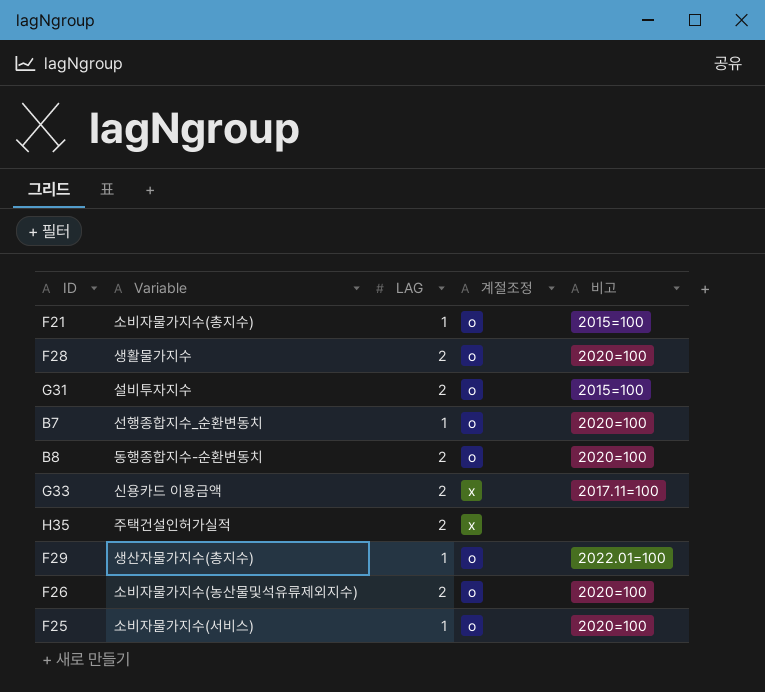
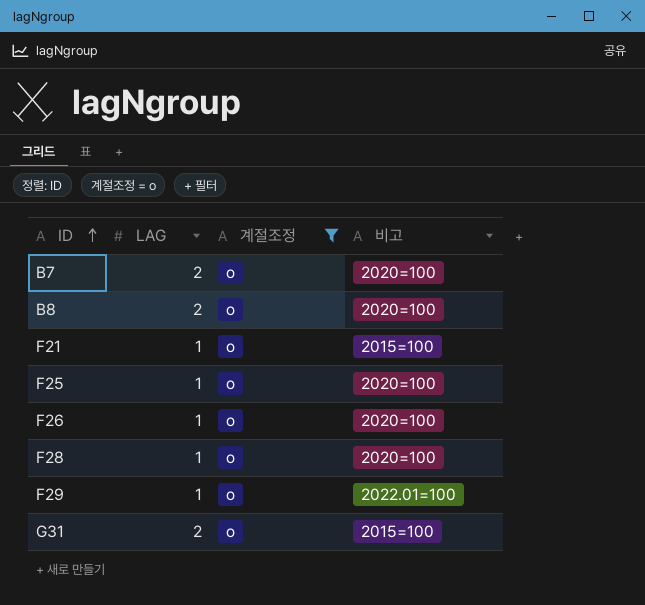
filter: none -> 계절조정 = o
row order: none -> ID ascending
column Variable | position: 2 -> none
B7 | LAG: 1 -> 2
F26 | LAG: 2 -> 1
F28 | LAG: 2 -> 1

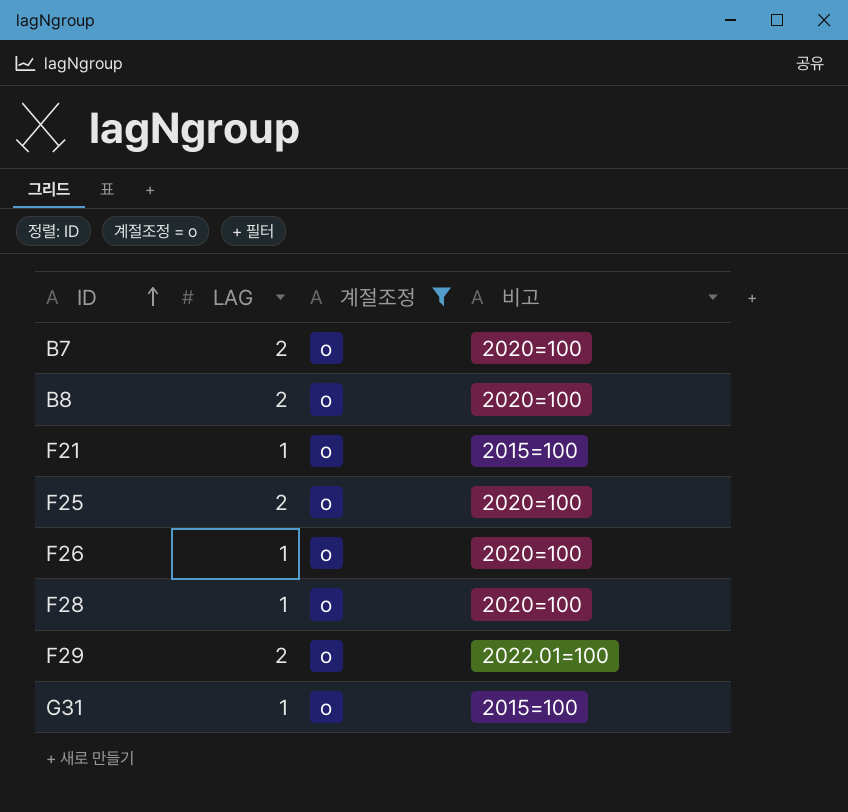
F25 | LAG: 1 -> 2
F29 | LAG: 1 -> 2
G31 | LAG: 2 -> 1

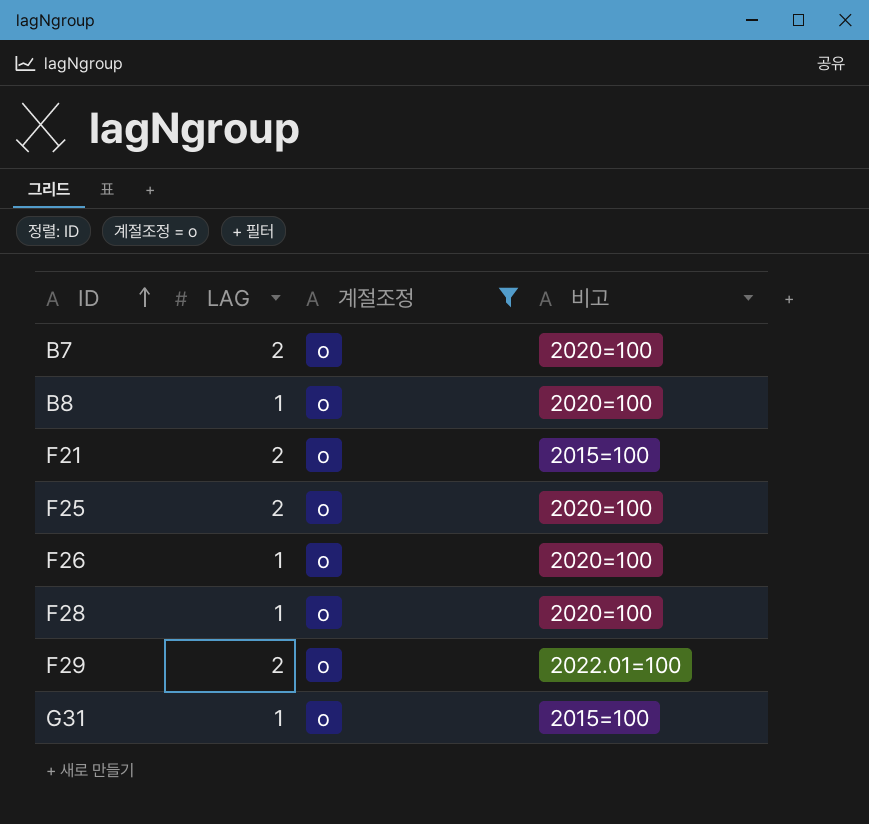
B8 | LAG: 2 -> 1
F21 | LAG: 1 -> 2

